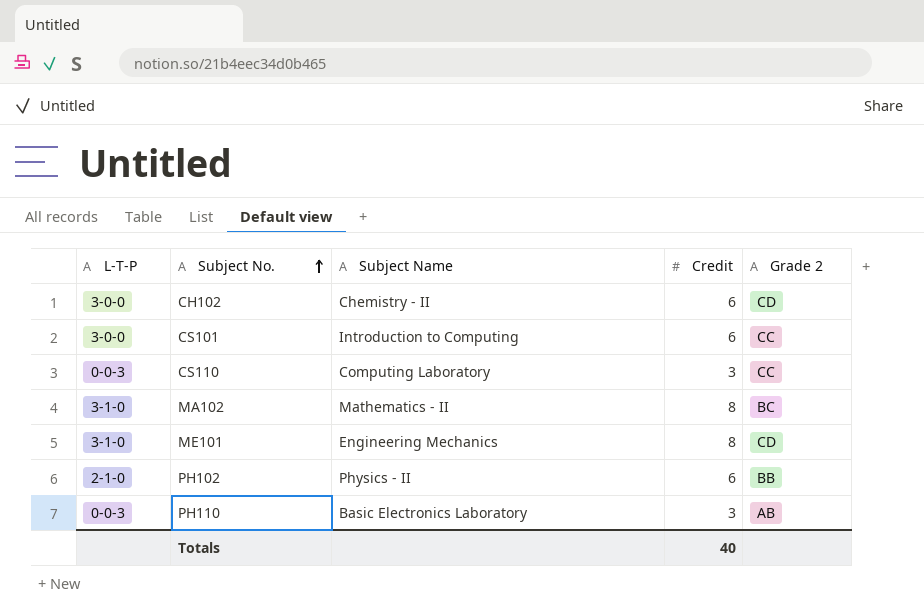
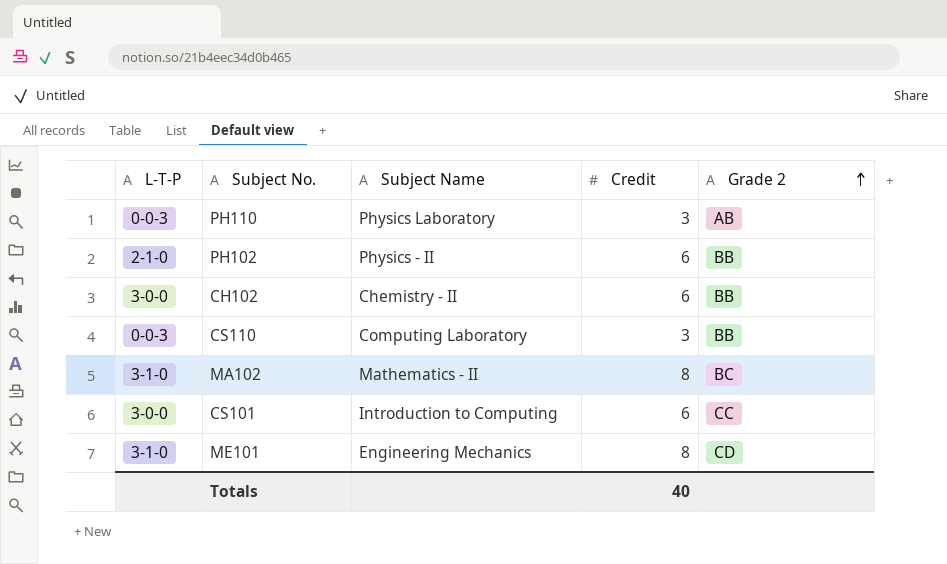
row order: Subject No. ascending -> Grade 2 ascending
PH110 | Subject Name: Basic Electronics Laboratory -> Physics Laboratory
CH102 | Grade 2: CD -> BB
CS110 | Grade 2: CC -> BB

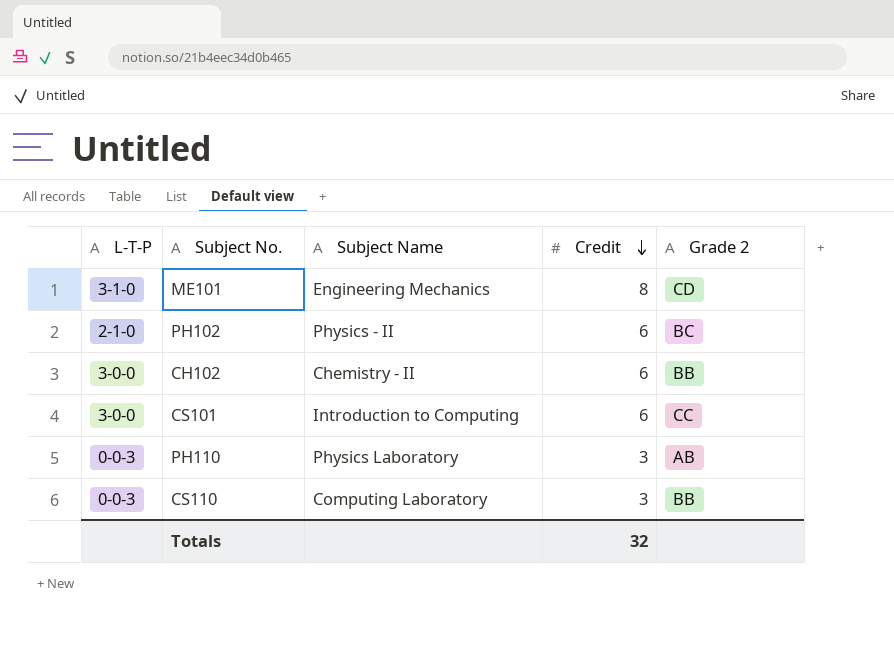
row order: Grade 2 ascending -> Credit descending
row MA102: 3-1-0 | Mathematics - II | 8 | BC -> none
PH102 | Grade 2: BB -> BC
Totals | Credit: 40 -> 32

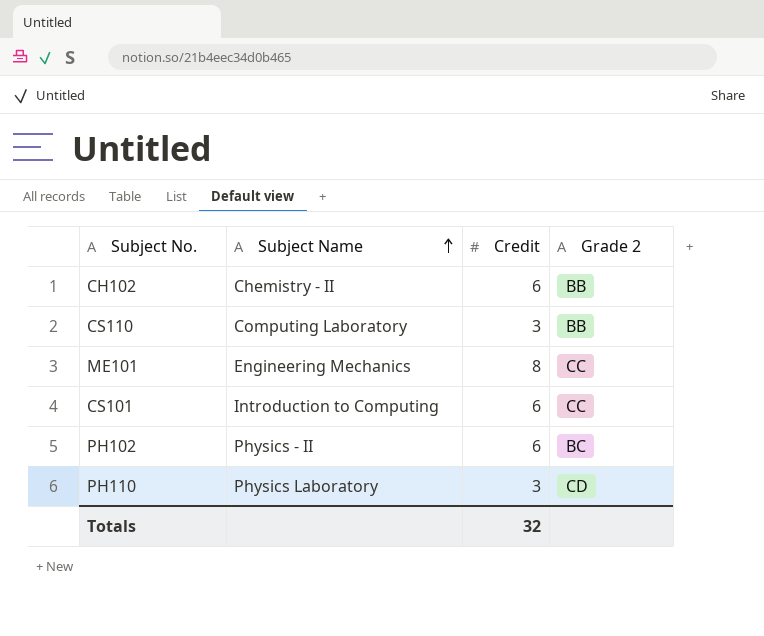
row order: Credit descending -> Subject Name ascending
column L-T-P | position: 1 -> none
ME101 | Grade 2: CD -> CC
PH110 | Grade 2: AB -> CD

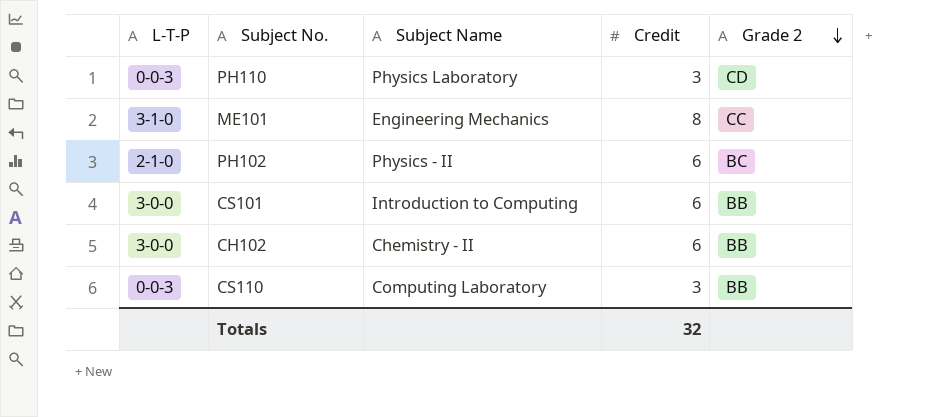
row order: Subject Name ascending -> Grade 2 descending
column L-T-P | position: none -> 1
CS101 | Grade 2: CC -> BB

